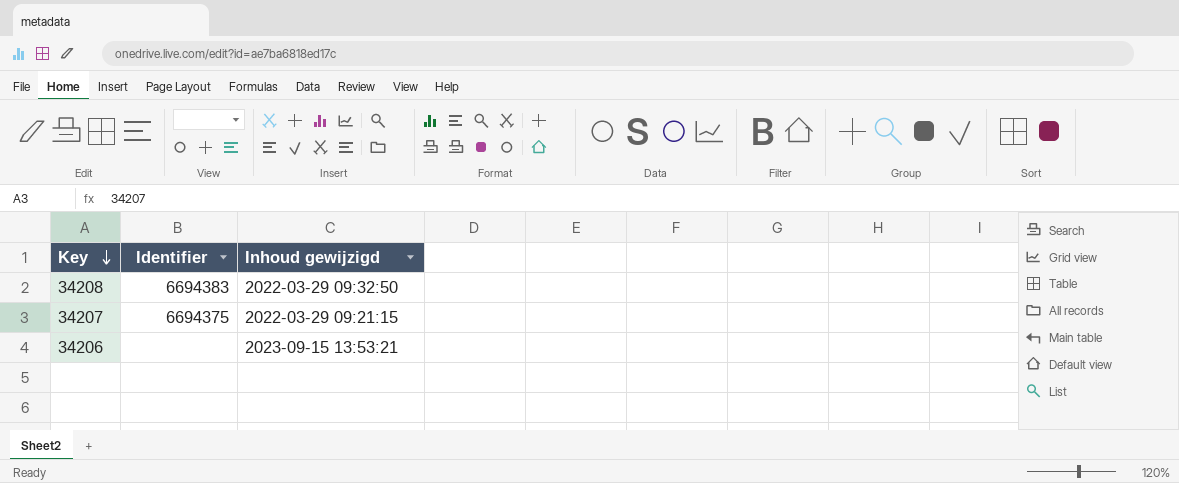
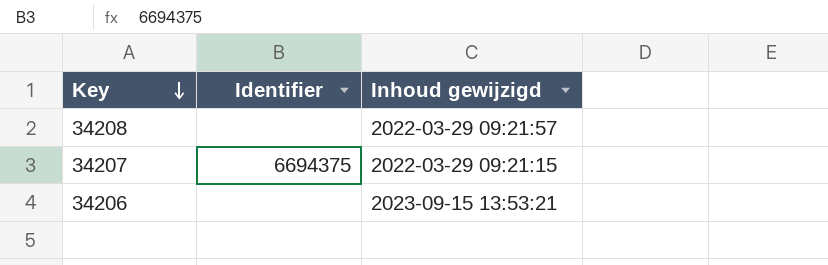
34208 | Identifier: 6694383 -> none
34208 | Inhoud gewijzigd: 2022-03-29 09:32:50 -> 2022-03-29 09:21:57

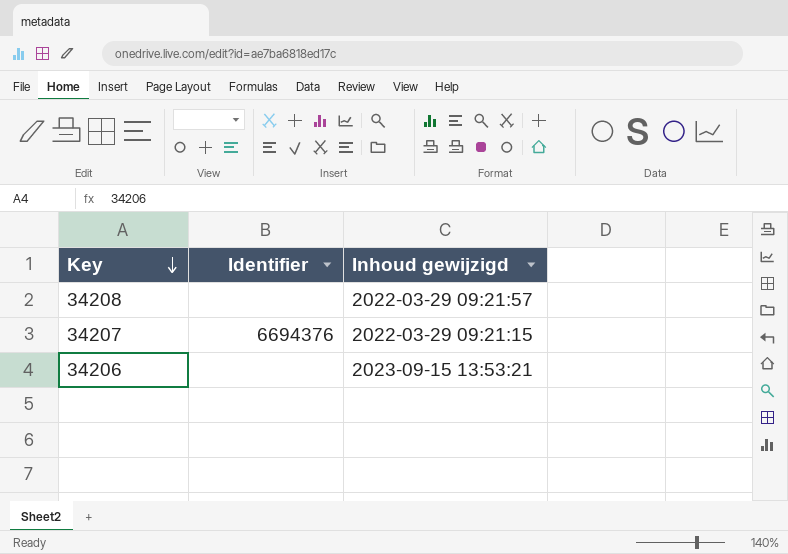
34207 | Identifier: 6694375 -> 6694376

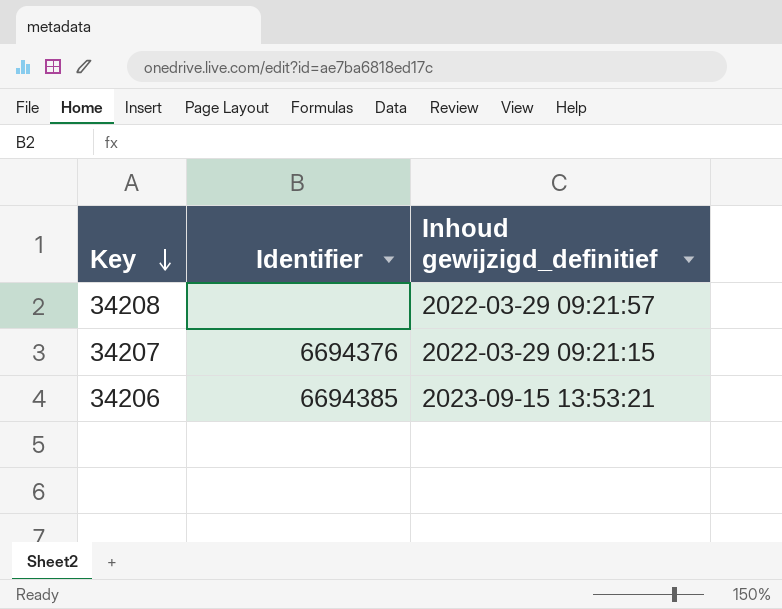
column name: Inhoud gewijzigd -> Inhoud gewijzigd_definitief
34206 | Identifier: none -> 6694385

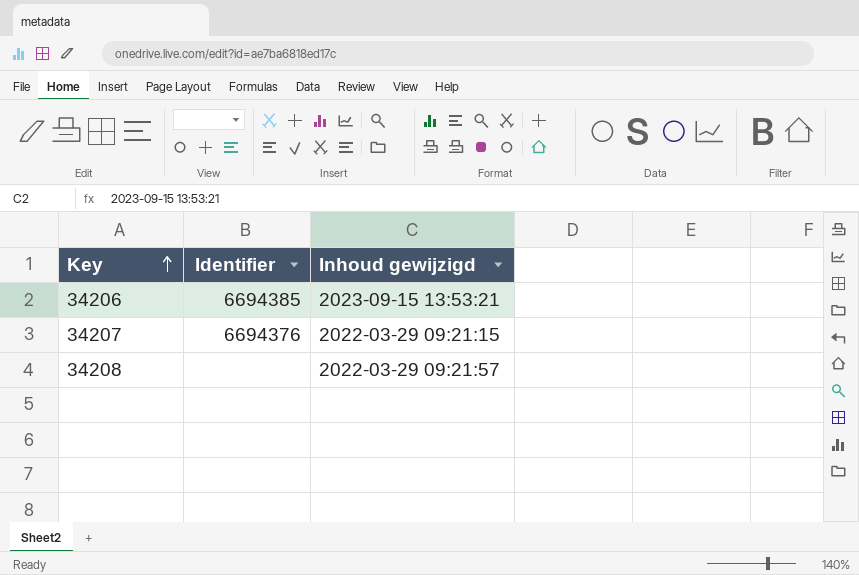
row order: Key descending -> Key ascending
column name: Inhoud gewijzigd_definitief -> Inhoud gewijzigd

